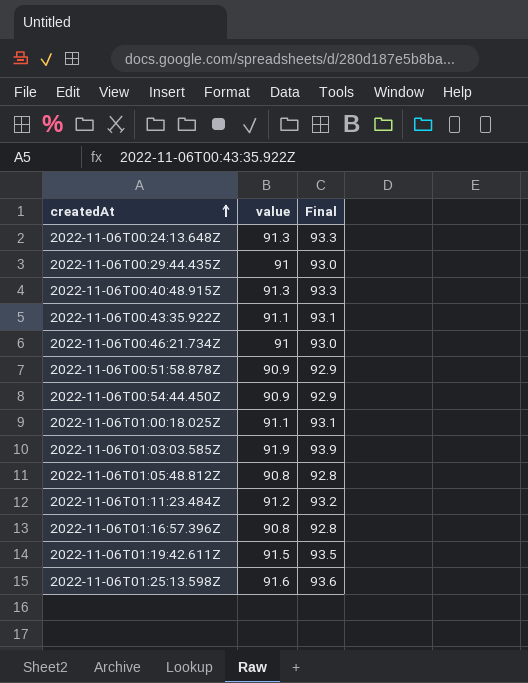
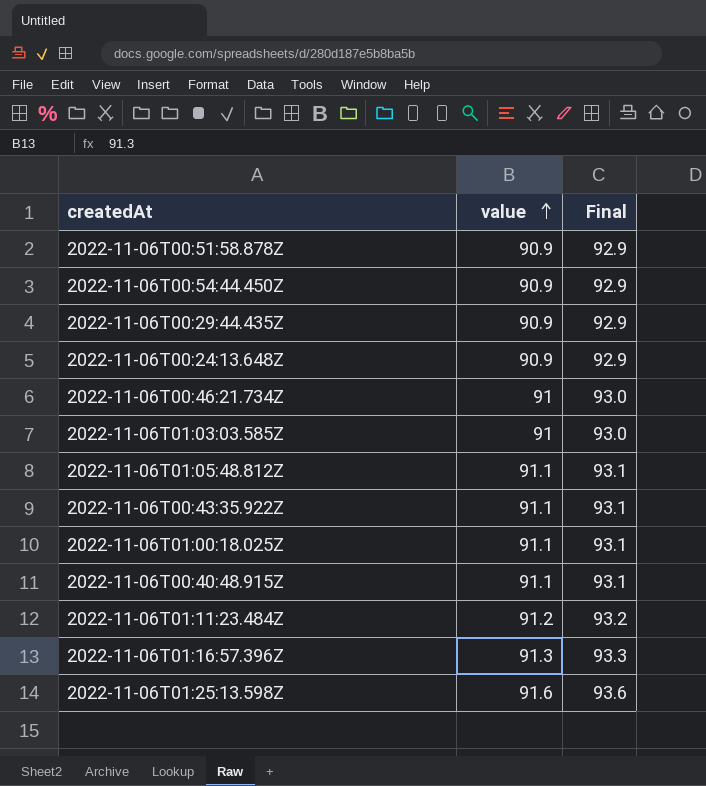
row order: createdAt ascending -> value ascending
row 2022-11-06T01:19:42.611Z: 91.5 | 93.5 -> none
2022-11-06T00:29:44.435Z | value: 91 -> 90.9
2022-11-06T00:29:44.435Z | Final: 93.0 -> 92.9
2022-11-06T00:24:13.648Z | value: 91.3 -> 90.9
2022-11-06T00:24:13.648Z | Final: 93.3 -> 92.9
2022-11-06T01:03:03.585Z | value: 91.9 -> 91
2022-11-06T01:03:03.585Z | Final: 93.9 -> 93.0
2022-11-06T01:05:48.812Z | value: 90.8 -> 91.1
2022-11-06T01:05:48.812Z | Final: 92.8 -> 93.1
2022-11-06T00:40:48.915Z | value: 91.3 -> 91.1
2022-11-06T00:40:48.915Z | Final: 93.3 -> 93.1
2022-11-06T01:16:57.396Z | value: 90.8 -> 91.3
2022-11-06T01:16:57.396Z | Final: 92.8 -> 93.3

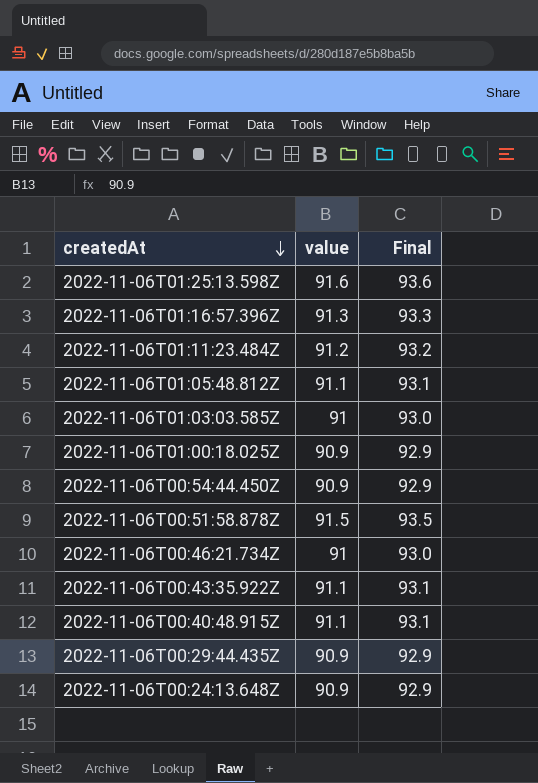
row order: value ascending -> createdAt descending
2022-11-06T01:00:18.025Z | value: 91.1 -> 90.9
2022-11-06T01:00:18.025Z | Final: 93.1 -> 92.9
2022-11-06T00:51:58.878Z | value: 90.9 -> 91.5
2022-11-06T00:51:58.878Z | Final: 92.9 -> 93.5

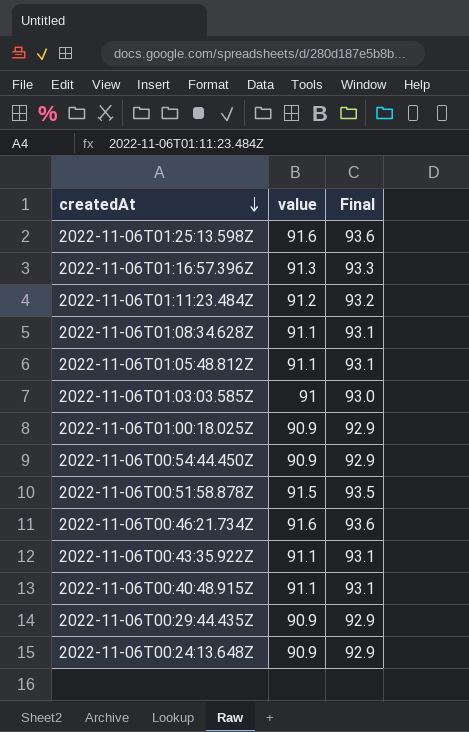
row 2022-11-06T01:08:34.628Z: none -> 91.1 | 93.1
2022-11-06T00:46:21.734Z | value: 91 -> 91.6
2022-11-06T00:46:21.734Z | Final: 93.0 -> 93.6

